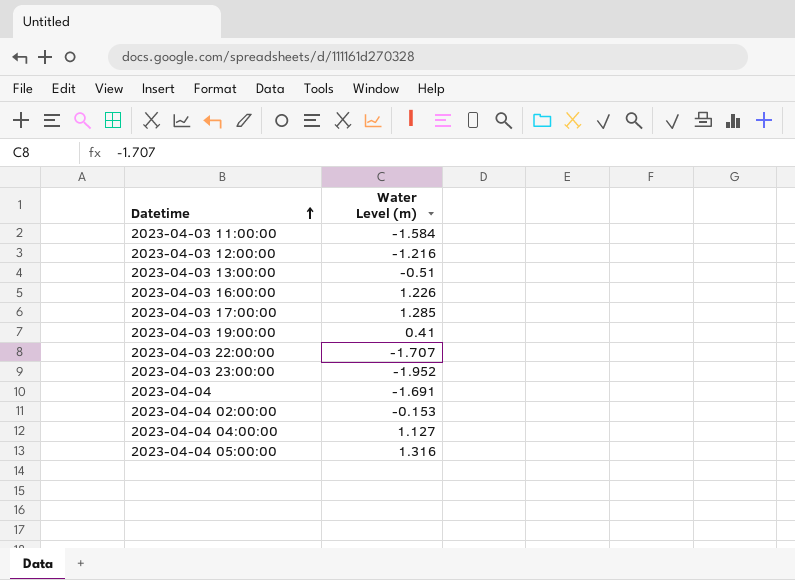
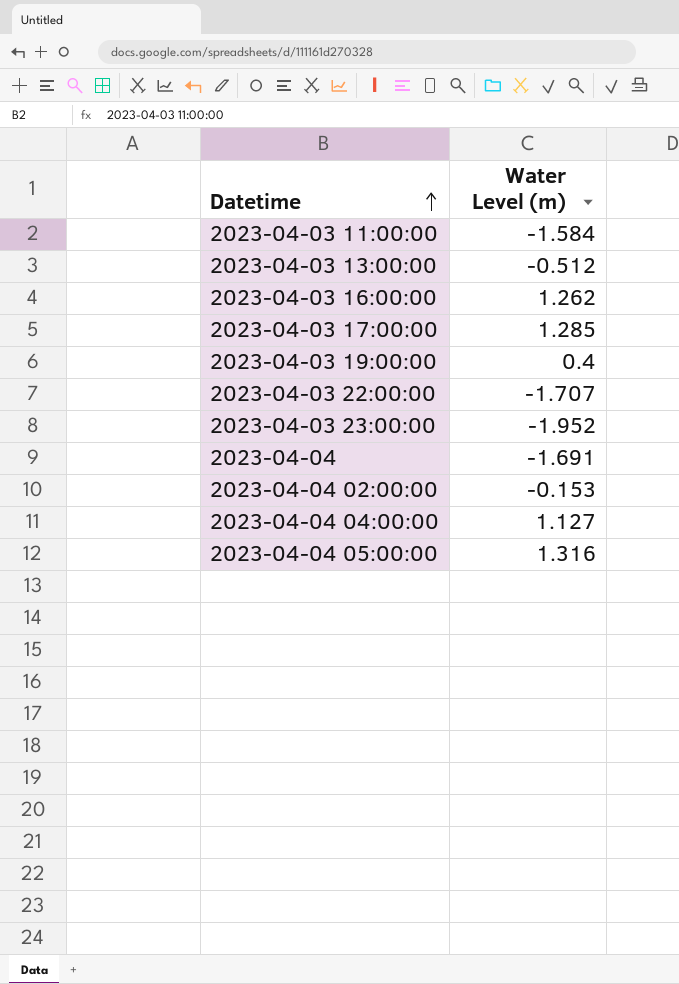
row 2023-04-03 12:00:00: -1.216 -> none
2023-04-03 13:00:00 | Water Level (m): -0.51 -> -0.512
2023-04-03 16:00:00 | Water Level (m): 1.226 -> 1.262
2023-04-03 19:00:00 | Water Level (m): 0.41 -> 0.4

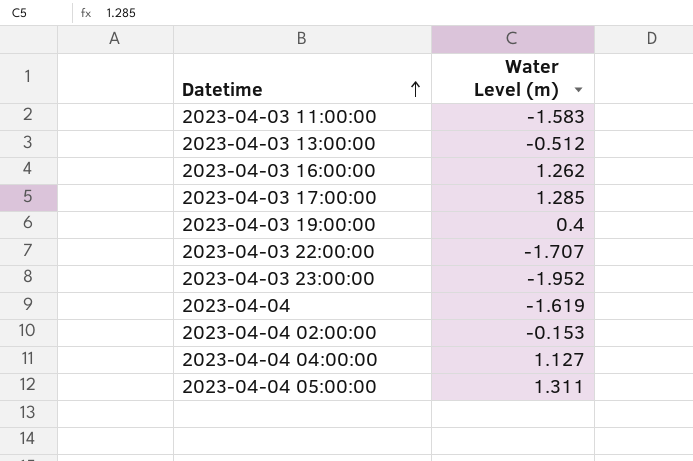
2023-04-03 11:00:00 | Water Level (m): -1.584 -> -1.583
2023-04-04 | Water Level (m): -1.691 -> -1.619
2023-04-04 05:00:00 | Water Level (m): 1.316 -> 1.311

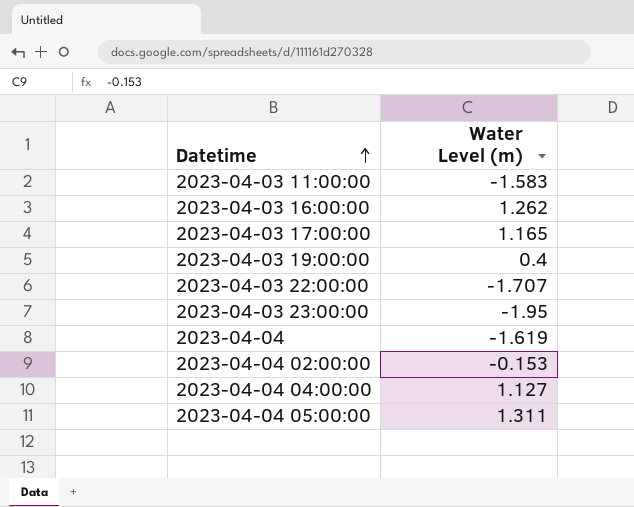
row 2023-04-03 13:00:00: -0.512 -> none
2023-04-03 17:00:00 | Water Level (m): 1.285 -> 1.165
2023-04-03 23:00:00 | Water Level (m): -1.952 -> -1.95

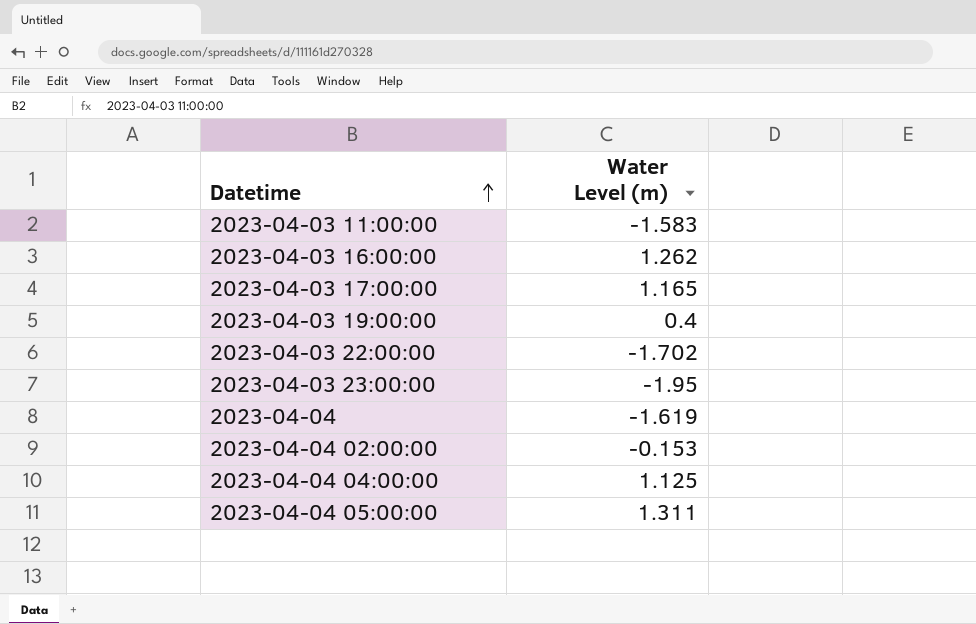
2023-04-03 22:00:00 | Water Level (m): -1.707 -> -1.702
2023-04-04 04:00:00 | Water Level (m): 1.127 -> 1.125

